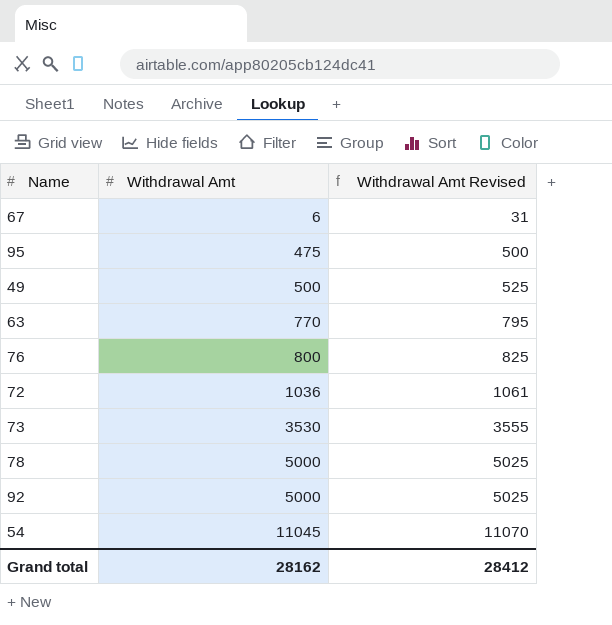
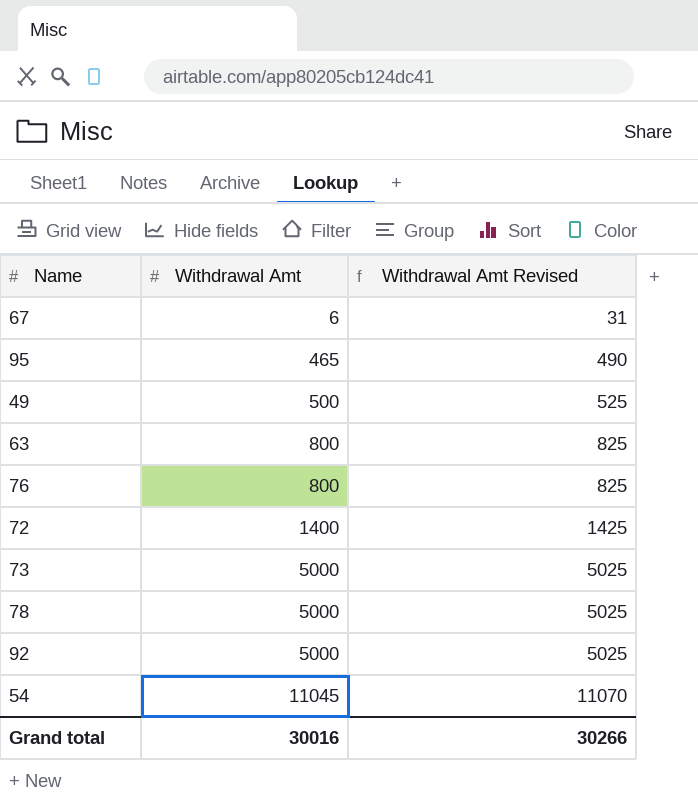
95 | Withdrawal Amt: 475 -> 465
95 | Withdrawal Amt Revised: 500 -> 490
63 | Withdrawal Amt: 770 -> 800
63 | Withdrawal Amt Revised: 795 -> 825
72 | Withdrawal Amt: 1036 -> 1400
72 | Withdrawal Amt Revised: 1061 -> 1425
73 | Withdrawal Amt: 3530 -> 5000
73 | Withdrawal Amt Revised: 3555 -> 5025
Grand total | Withdrawal Amt: 28162 -> 30016
Grand total | Withdrawal Amt Revised: 28412 -> 30266

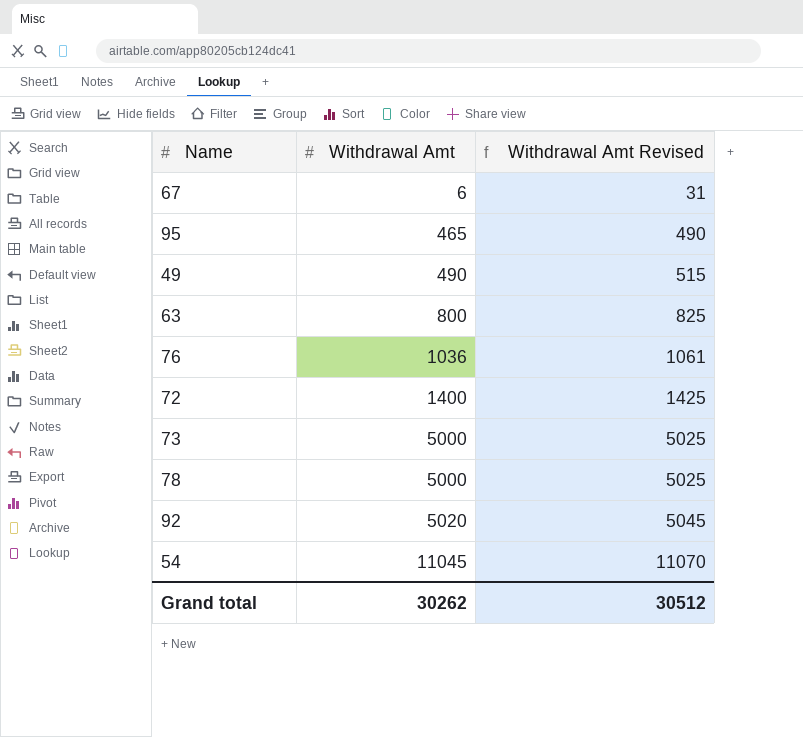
49 | Withdrawal Amt: 500 -> 490
49 | Withdrawal Amt Revised: 525 -> 515
76 | Withdrawal Amt: 800 -> 1036
76 | Withdrawal Amt Revised: 825 -> 1061
92 | Withdrawal Amt: 5000 -> 5020
92 | Withdrawal Amt Revised: 5025 -> 5045
Grand total | Withdrawal Amt: 30016 -> 30262
Grand total | Withdrawal Amt Revised: 30266 -> 30512

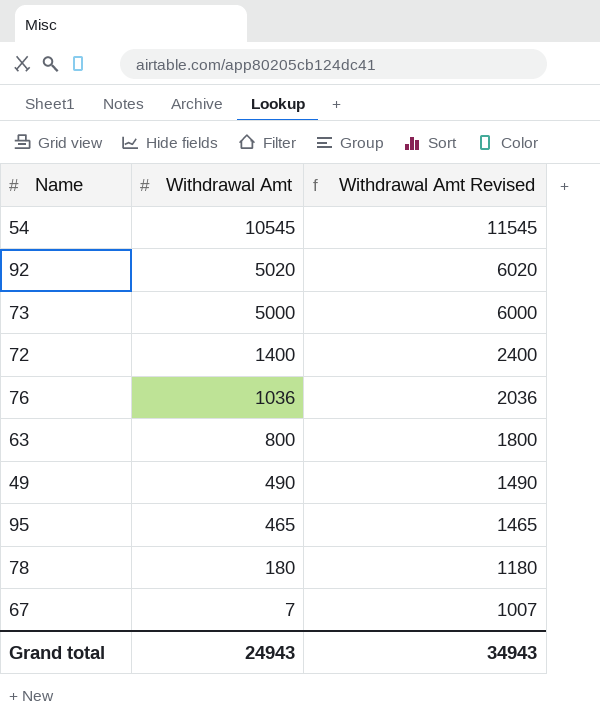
row order: Withdrawal Amt ascending -> Withdrawal Amt descending
column Withdrawal Amt Revised | formula: [Withdrawal Amt] + 25 -> [Withdrawal Amt] + 1000
54 | Withdrawal Amt: 11045 -> 10545
78 | Withdrawal Amt: 5000 -> 180
67 | Withdrawal Amt: 6 -> 7
Grand total | Withdrawal Amt: 30262 -> 24943
Grand total | Withdrawal Amt Revised: 30512 -> 34943

